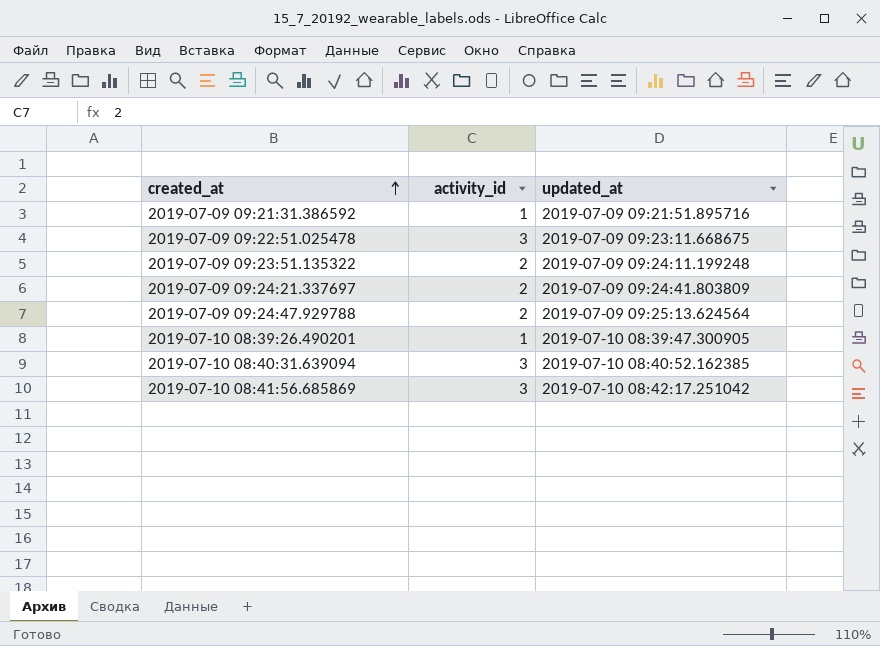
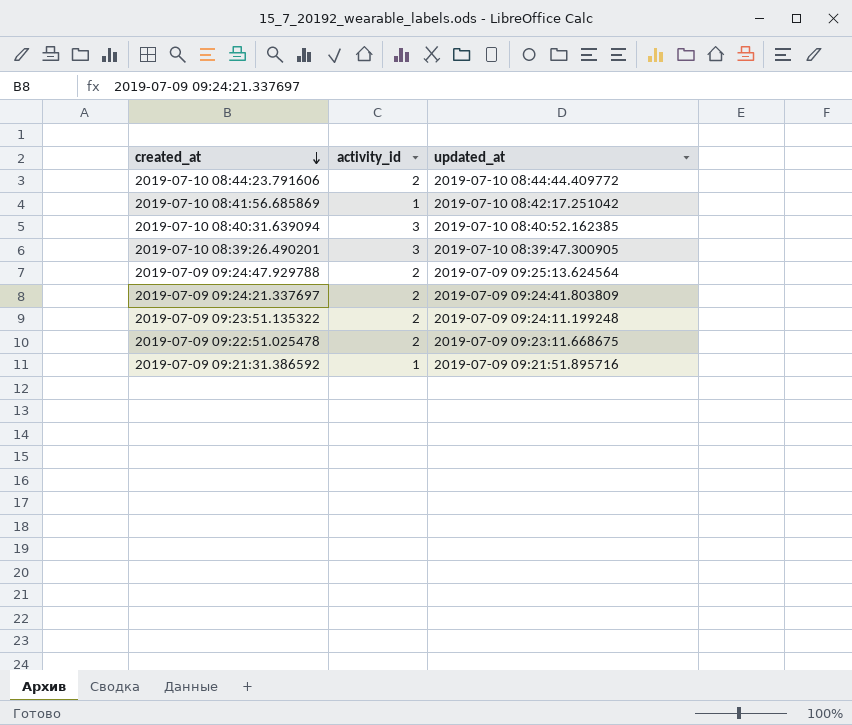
row order: created_at ascending -> created_at descending
row 2019-07-10 08:44:23.791606: none -> 2 | 2019-07-10 08:44:44.409772
2019-07-10 08:41:56.685869 | activity_id: 3 -> 1
2019-07-10 08:39:26.490201 | activity_id: 1 -> 3
2019-07-09 09:22:51.025478 | activity_id: 3 -> 2

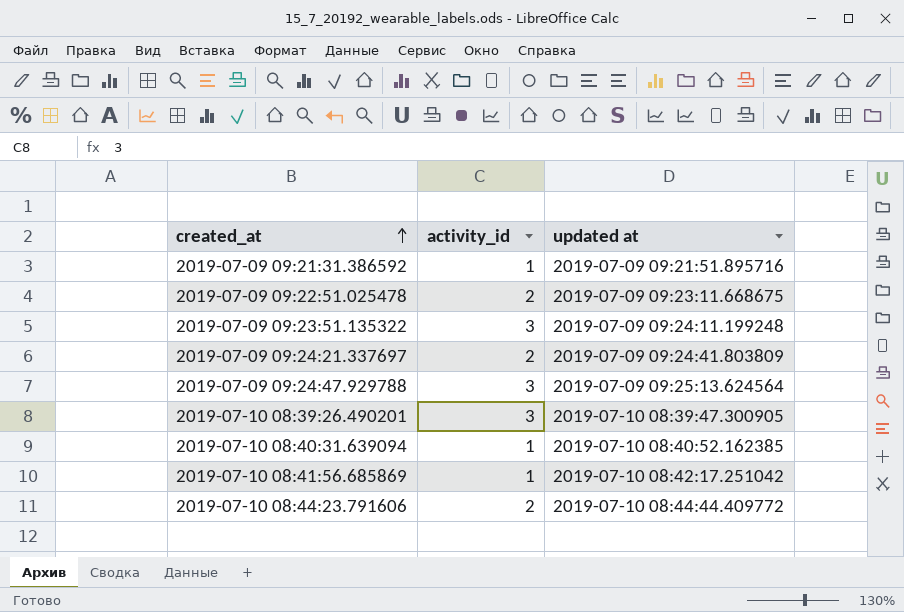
row order: created_at descending -> created_at ascending
column name: updated_at -> updated at
2019-07-09 09:23:51.135322 | activity_id: 2 -> 3
2019-07-09 09:24:47.929788 | activity_id: 2 -> 3
2019-07-10 08:40:31.639094 | activity_id: 3 -> 1

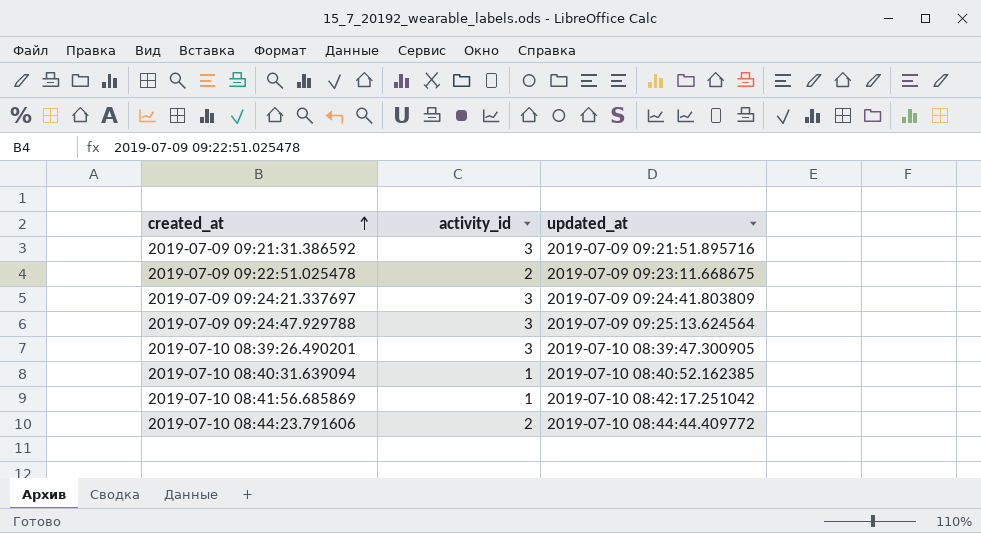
column name: updated at -> updated_at
row 2019-07-09 09:23:51.135322: 3 | 2019-07-09 09:24:11.199248 -> none
2019-07-09 09:21:31.386592 | activity_id: 1 -> 3
2019-07-09 09:24:21.337697 | activity_id: 2 -> 3

